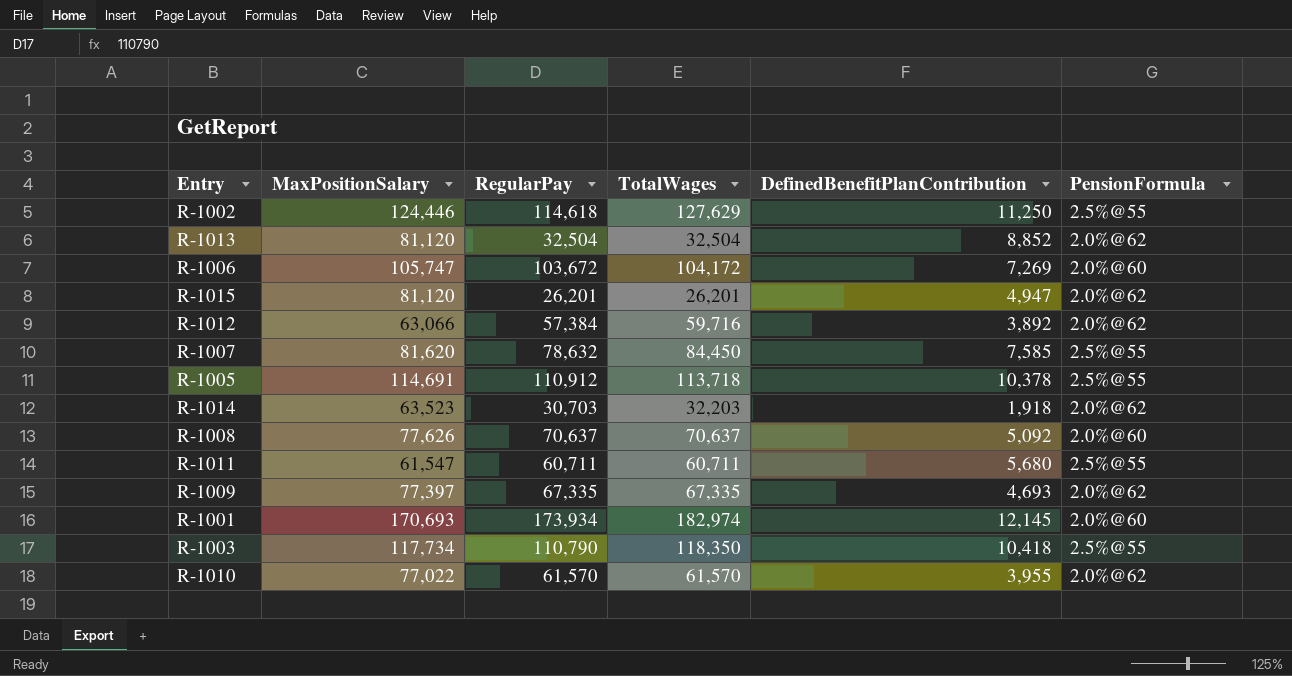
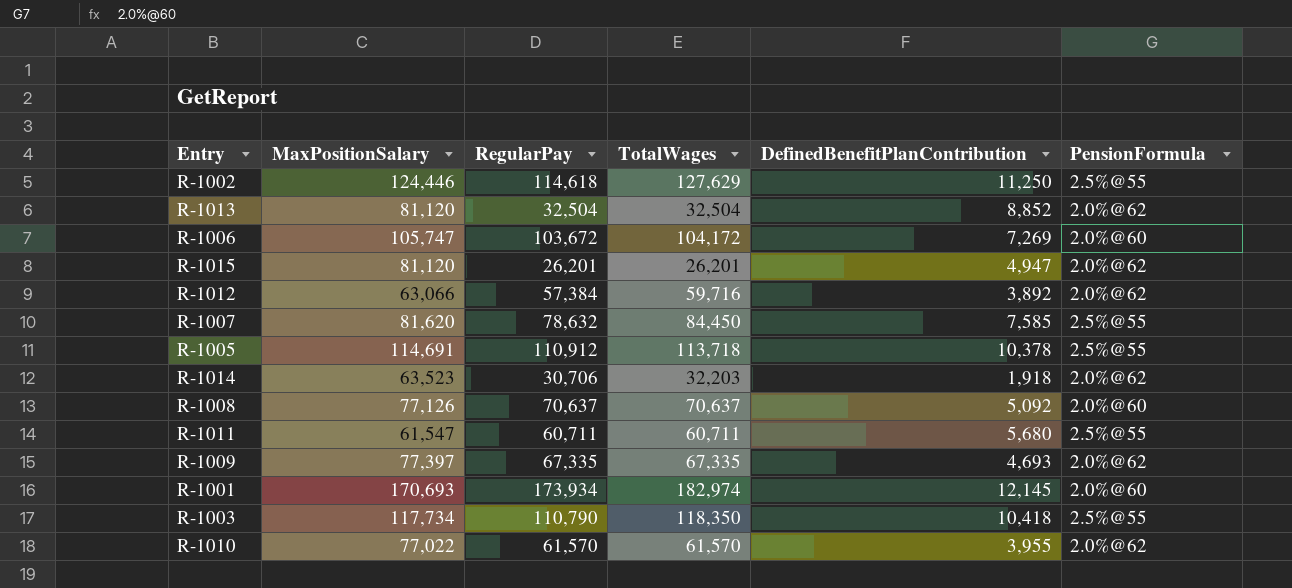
R-1014 | RegularPay: 30,703 -> 30,706
R-1008 | MaxPositionSalary: 77,626 -> 77,126

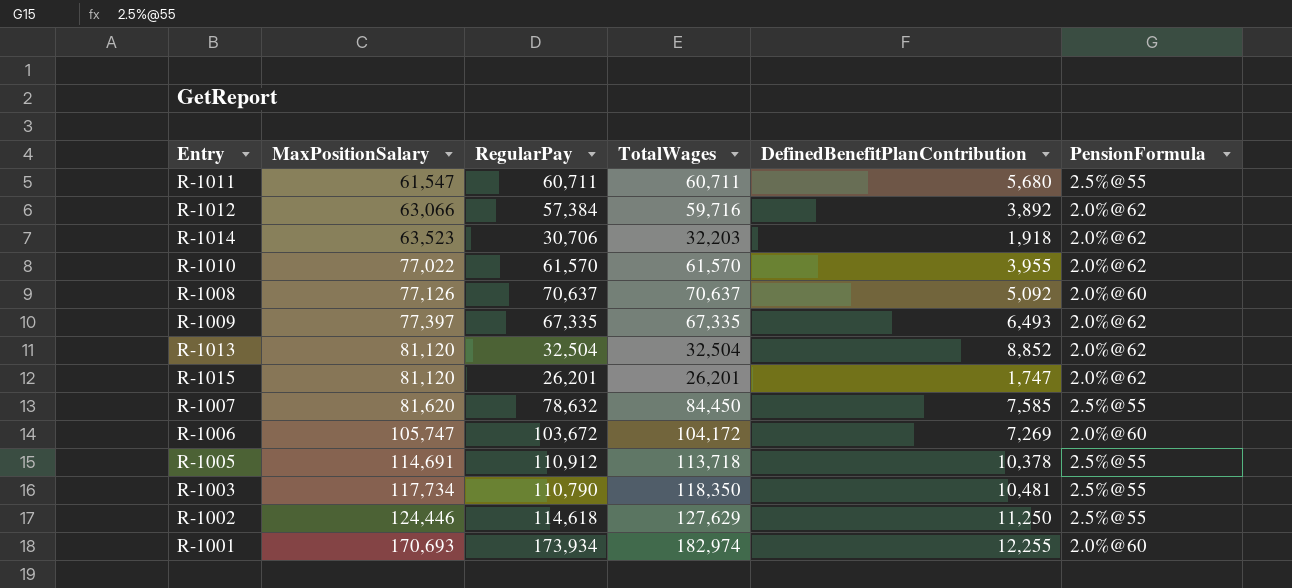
row order: none -> MaxPositionSalary ascending
R-1009 | DefinedBenefitPlanContribution: 4,693 -> 6,493
R-1015 | DefinedBenefitPlanContribution: 4,947 -> 1,747
R-1003 | DefinedBenefitPlanContribution: 10,418 -> 10,481
R-1001 | DefinedBenefitPlanContribution: 12,145 -> 12,255

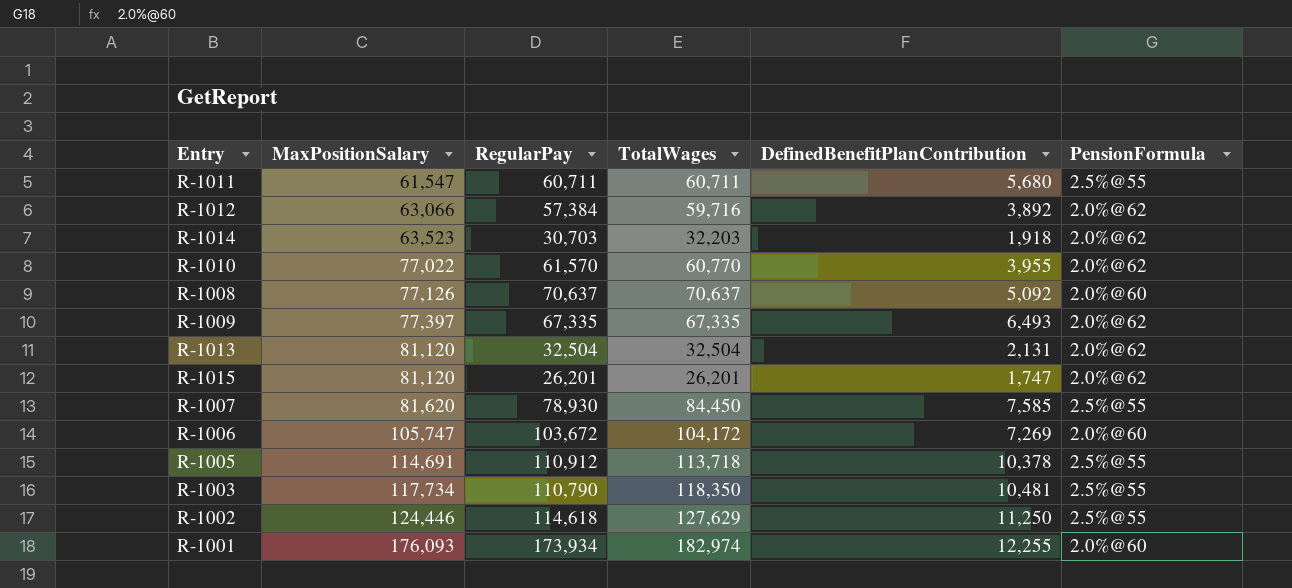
R-1014 | RegularPay: 30,706 -> 30,703
R-1010 | TotalWages: 61,570 -> 60,770
R-1013 | DefinedBenefitPlanContribution: 8,852 -> 2,131
R-1007 | RegularPay: 78,632 -> 78,930
R-1001 | MaxPositionSalary: 170,693 -> 176,093

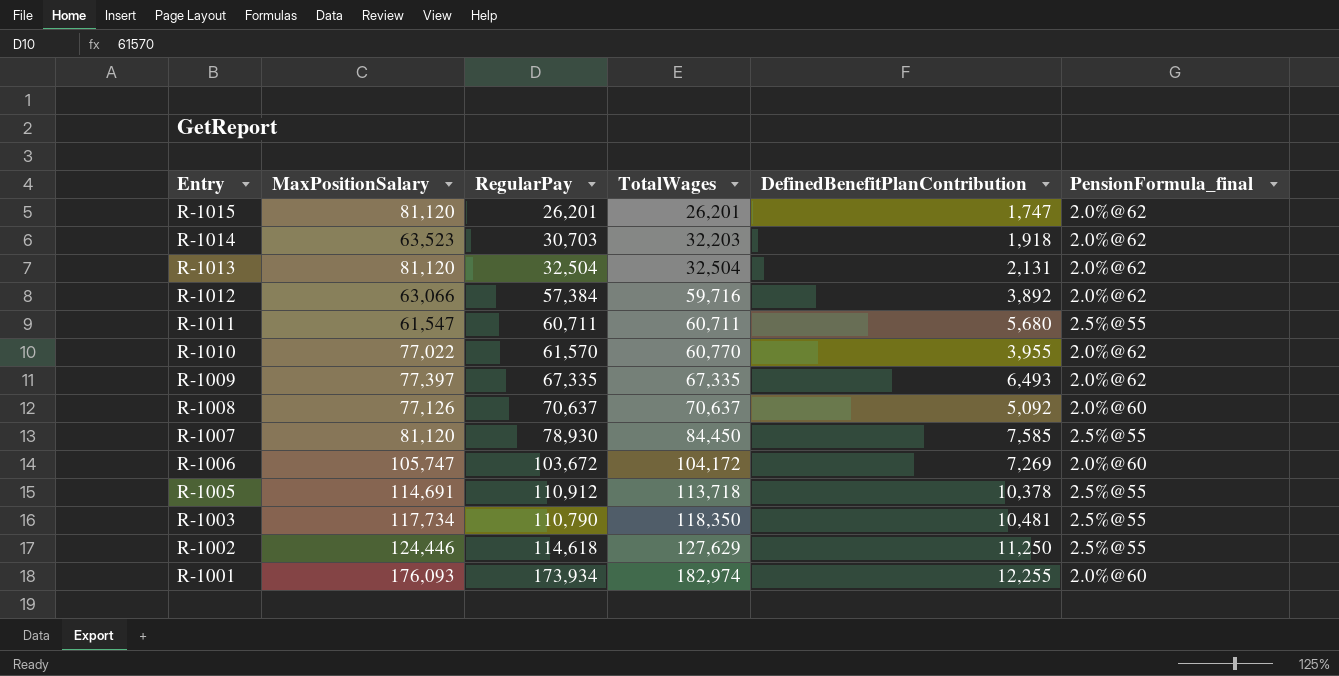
row order: MaxPositionSalary ascending -> Entry descending
column name: PensionFormula -> PensionFormula_final
R-1007 | MaxPositionSalary: 81,620 -> 81,120

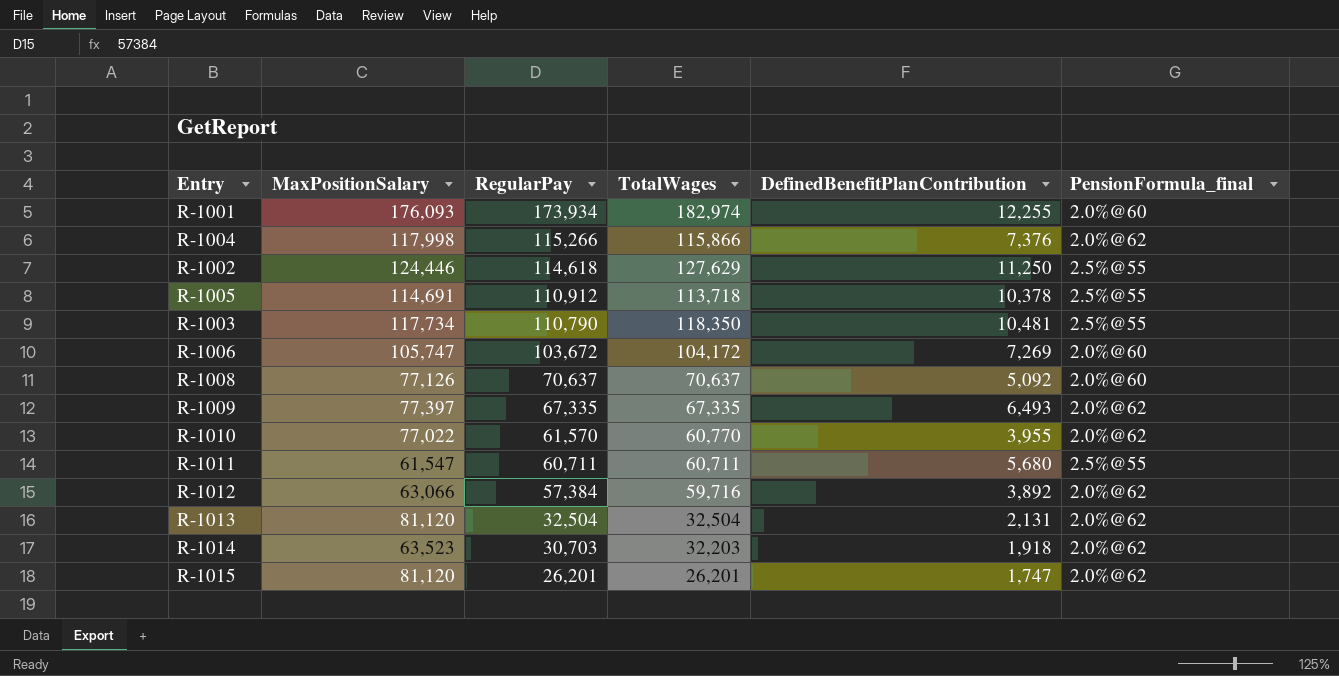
row order: Entry descending -> RegularPay descending
row R-1007: 81,120 | 78,930 | 84,450 | 7,585 | 2.5%@55 -> none
row R-1004: none -> 117,998 | 115,266 | 115,866 | 7,376 | 2.0%@62

